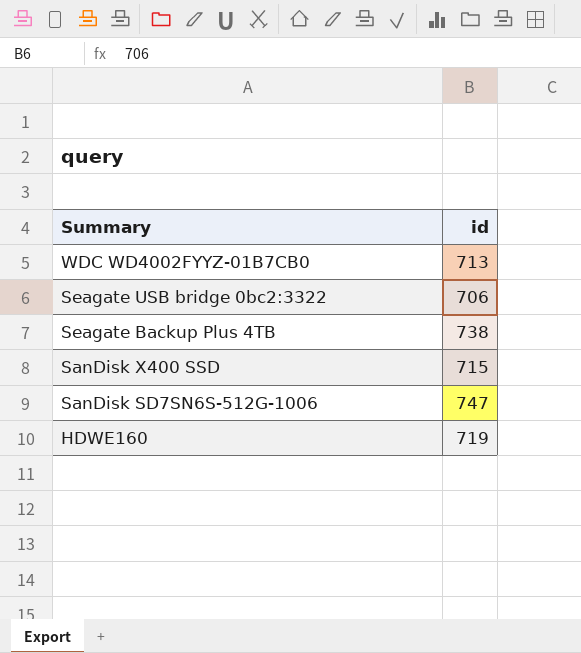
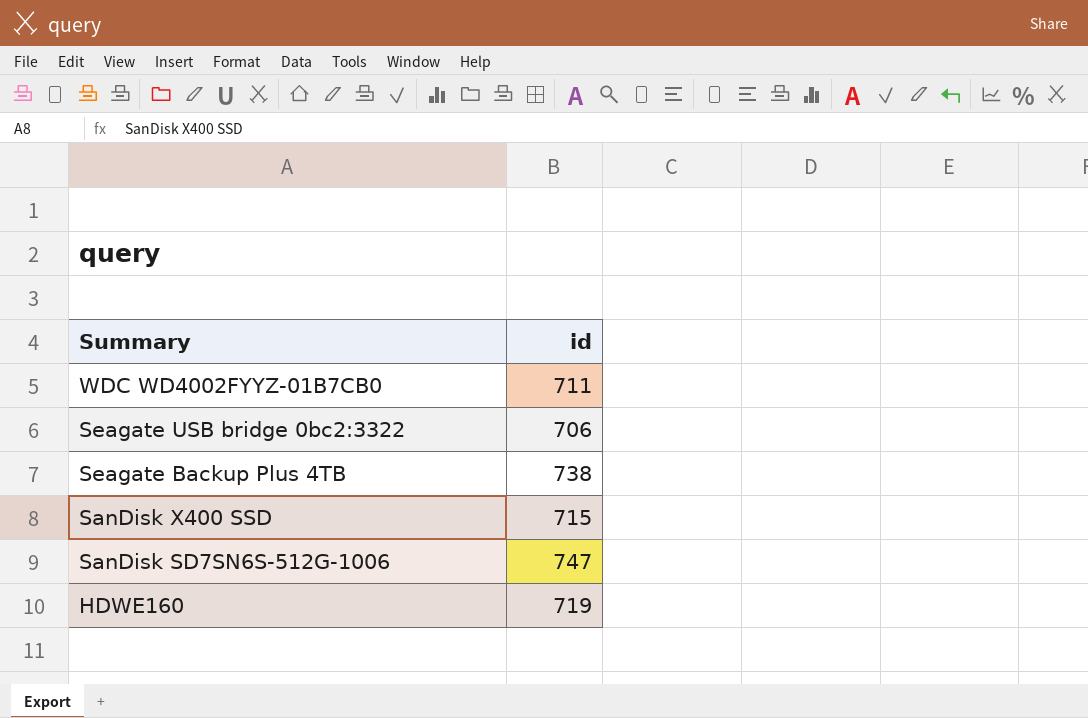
WDC WD4002FYYZ-01B7CB0 | id: 713 -> 711

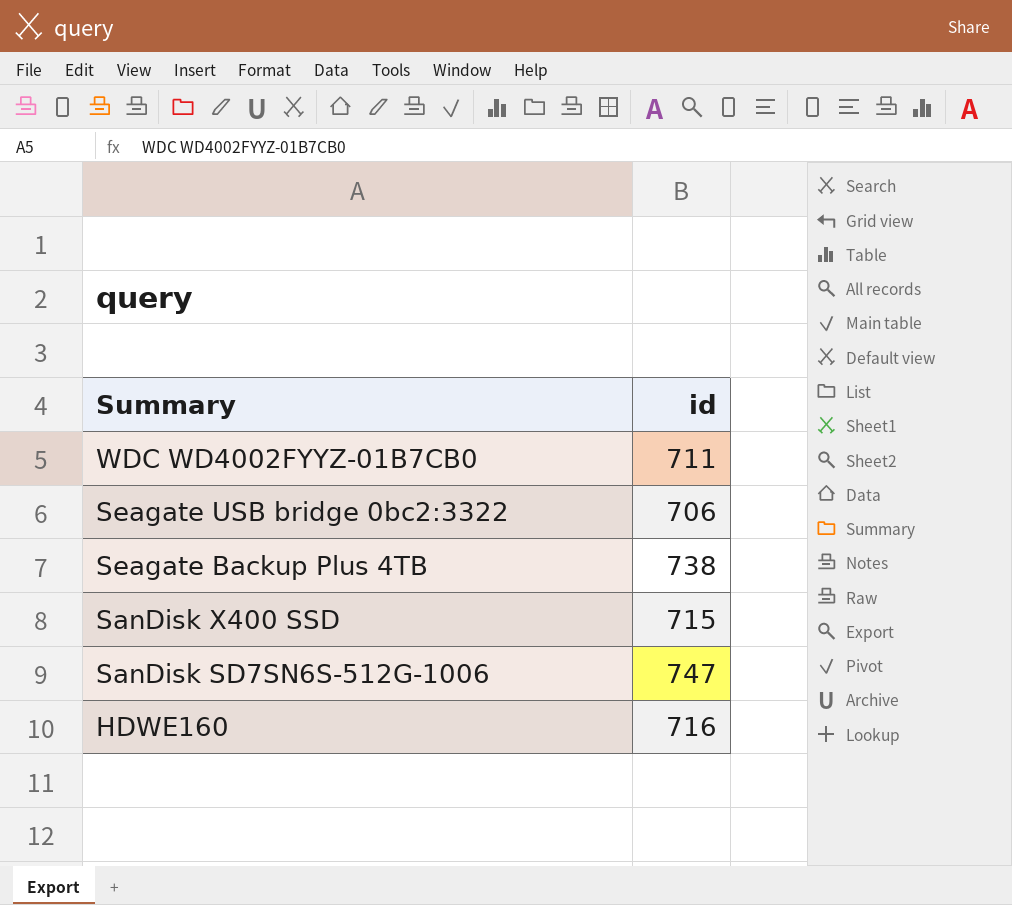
HDWE160 | id: 719 -> 716

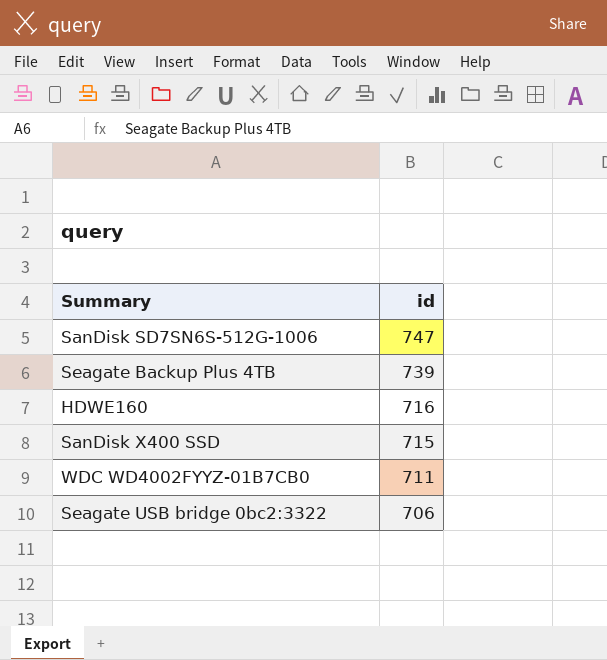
row order: Summary descending -> id descending
Seagate Backup Plus 4TB | id: 738 -> 739

